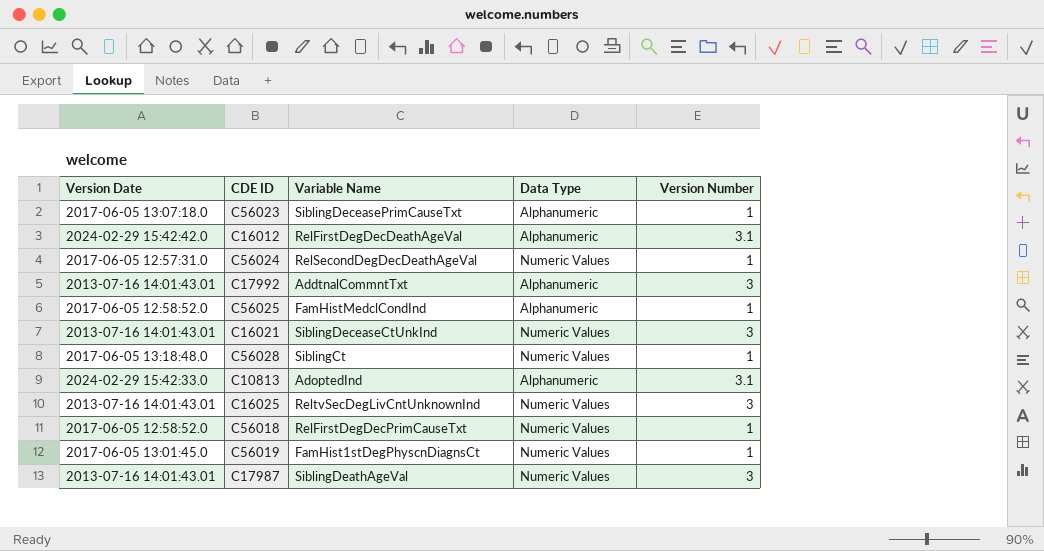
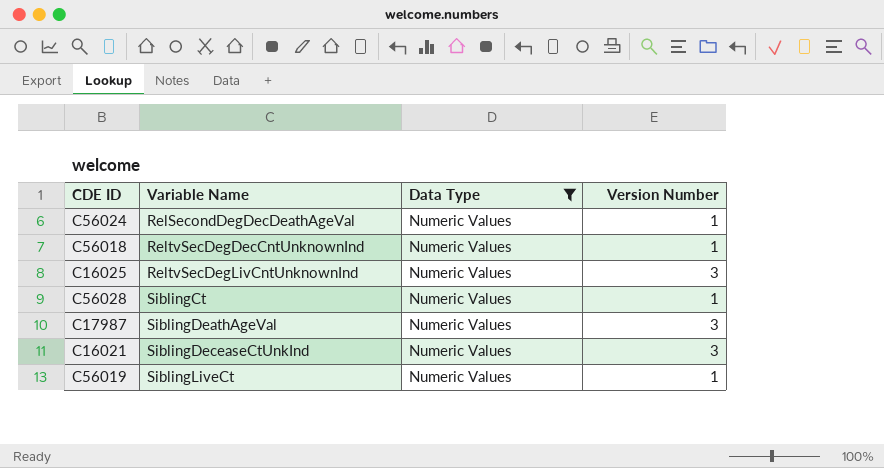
filter: none -> Data Type = Numeric Values
row order: none -> Variable Name ascending
column Version Date | position: 1 -> none
C56018 | Variable Name: RelFirstDegDecPrimCauseTxt -> ReltvSecDegDecCntUnknownInd
C56019 | Variable Name: FamHist1stDegPhyscnDiagnsCt -> SiblingLiveCt

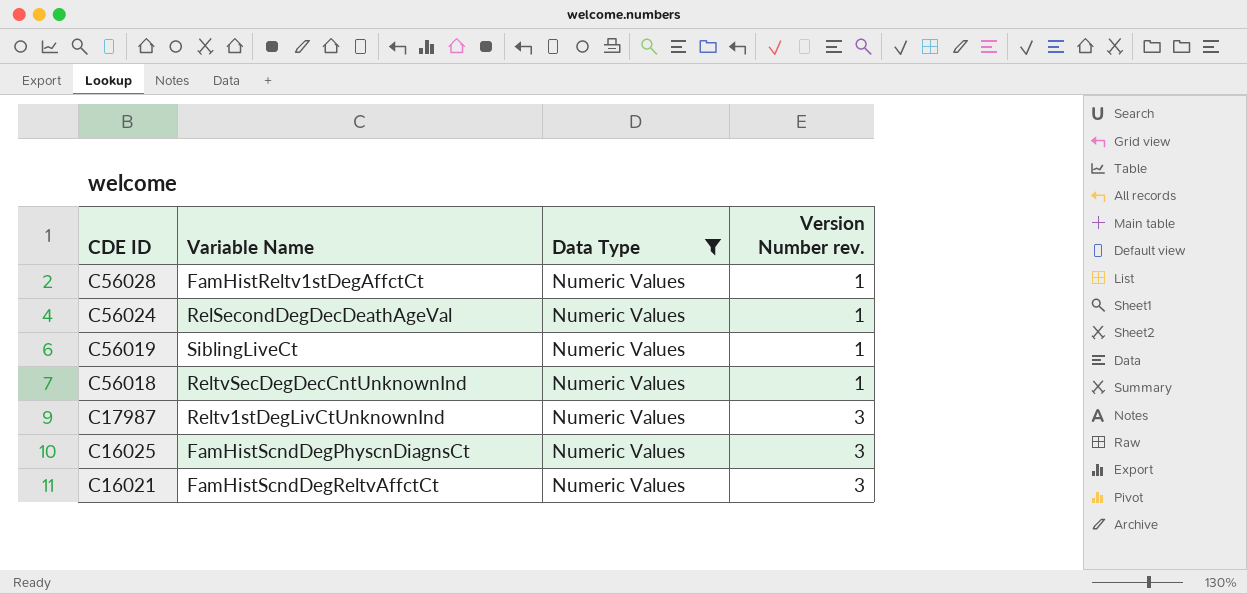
row order: Variable Name ascending -> CDE ID descending
column name: Version Number -> Version Number rev.
C56028 | Variable Name: SiblingCt -> FamHistReltv1stDegAffctCt
C17987 | Variable Name: SiblingDeathAgeVal -> Reltv1stDegLivCtUnknownInd
C16025 | Variable Name: ReltvSecDegLivCntUnknownInd -> FamHistScndDegPhyscnDiagnsCt
C16021 | Variable Name: SiblingDeceaseCtUnkInd -> FamHistScndDegReltvAffctCt

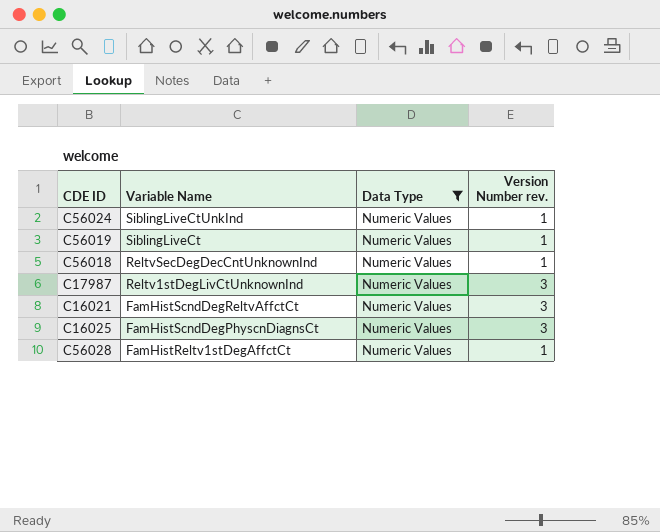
row order: CDE ID descending -> Variable Name descending
C56024 | Variable Name: RelSecondDegDecDeathAgeVal -> SiblingLiveCtUnkInd

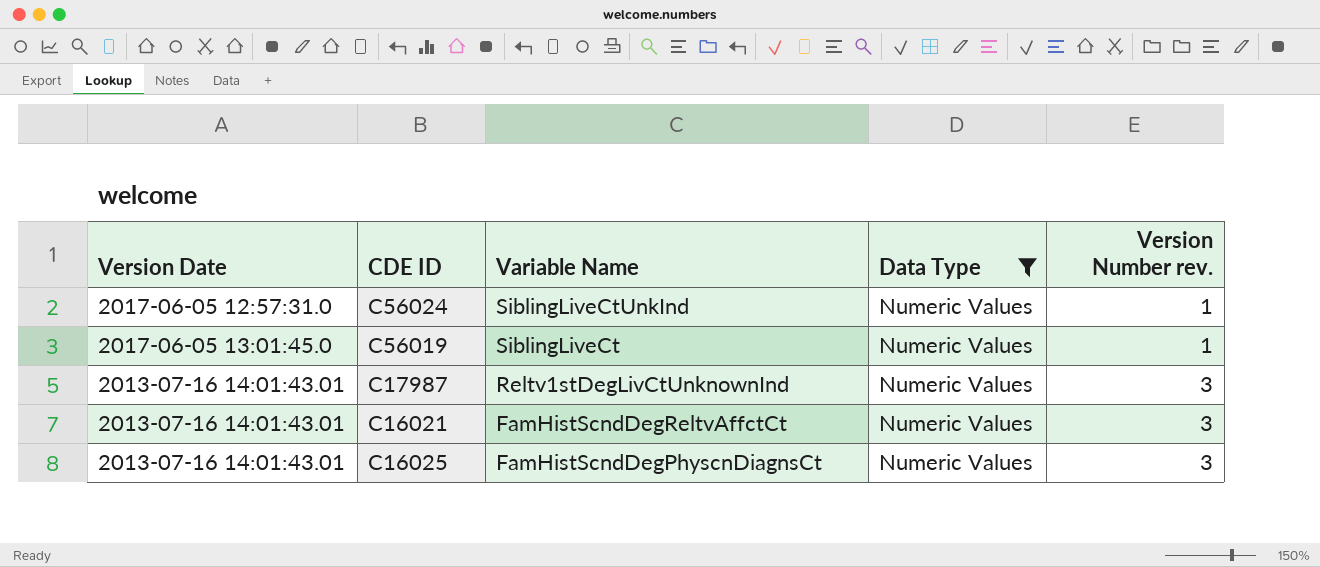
column Version Date | position: none -> 1
row C56018: ReltvSecDegDecCntUnknownInd | Numeric Values | 1 -> none
row C56028: FamHistReltv1stDegAffctCt | Numeric Values | 1 -> none

